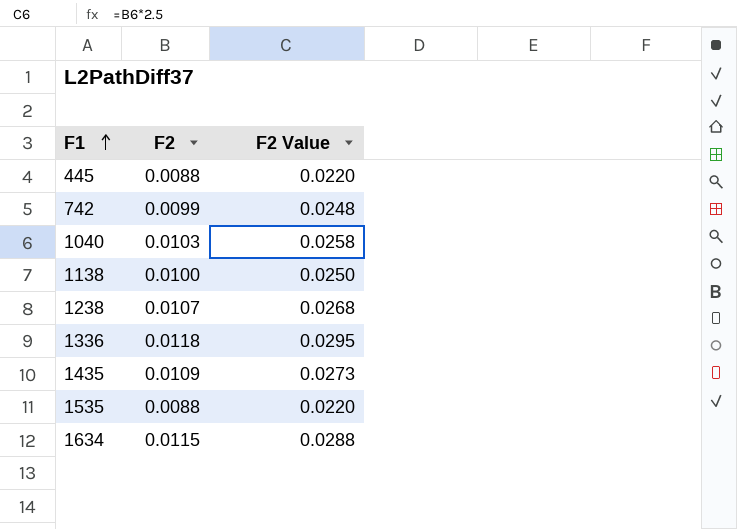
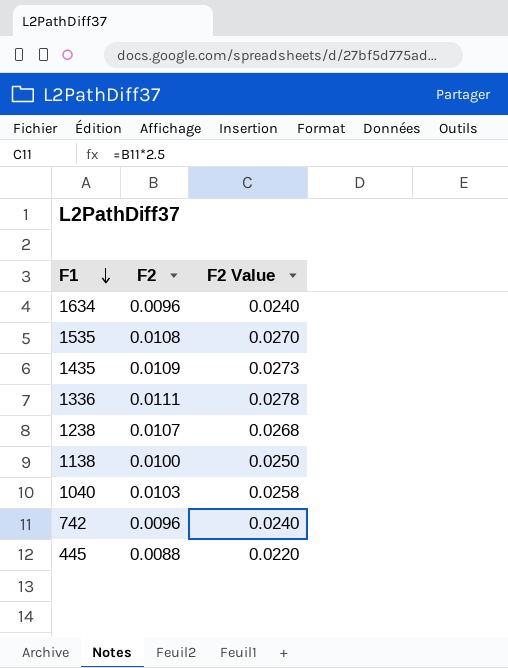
row order: F1 ascending -> F1 descending
1634 | F2: 0.0115 -> 0.0096
1634 | F2 Value: 0.0288 -> 0.0240
1535 | F2: 0.0088 -> 0.0108
1535 | F2 Value: 0.0220 -> 0.0270
1336 | F2: 0.0118 -> 0.0111
1336 | F2 Value: 0.0295 -> 0.0278
742 | F2: 0.0099 -> 0.0096
742 | F2 Value: 0.0248 -> 0.0240

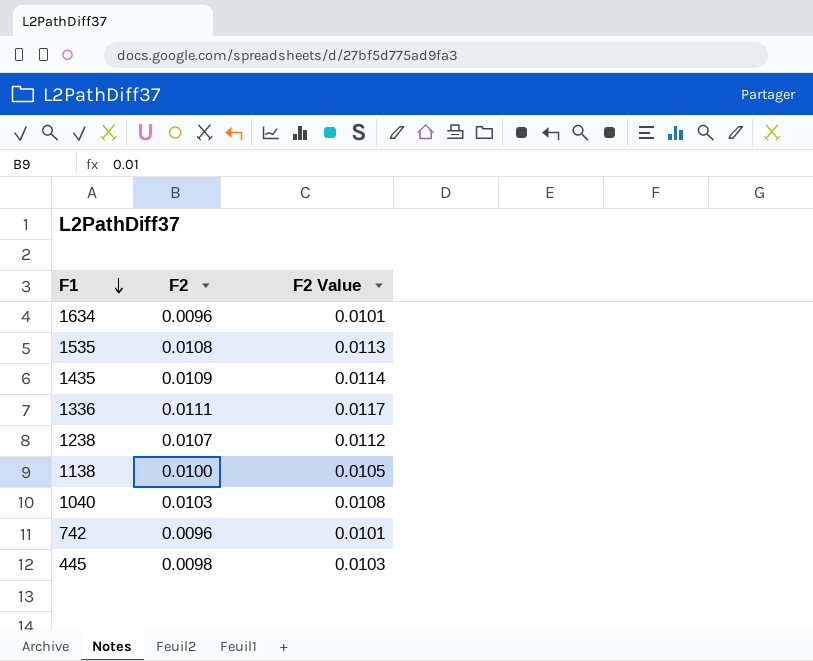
column F2 Value | formula: [F2] * 2.5 -> [F2] * 1.05
445 | F2: 0.0088 -> 0.0098

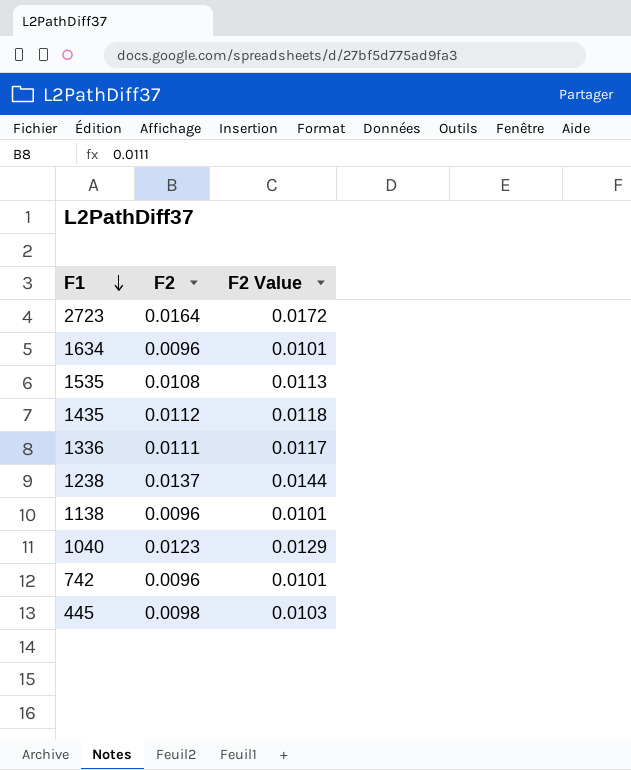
row 2723: none -> 0.0164 | 0.0172
1435 | F2: 0.0109 -> 0.0112
1435 | F2 Value: 0.0114 -> 0.0118
1238 | F2: 0.0107 -> 0.0137
1238 | F2 Value: 0.0112 -> 0.0144
1138 | F2: 0.0100 -> 0.0096
1138 | F2 Value: 0.0105 -> 0.0101
1040 | F2: 0.0103 -> 0.0123
1040 | F2 Value: 0.0108 -> 0.0129

